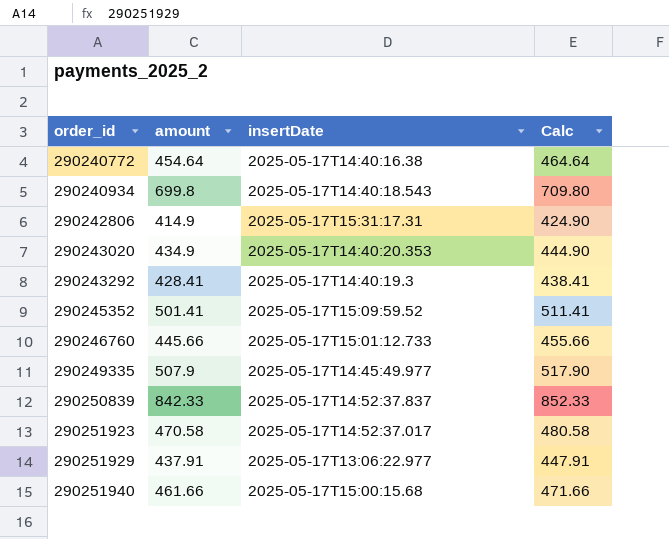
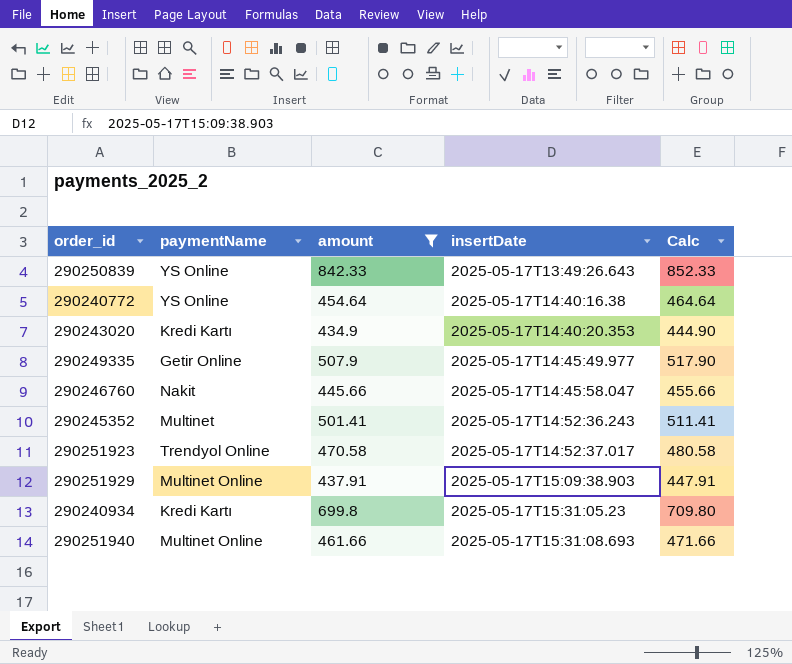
filter: none -> amount >= 434.9
row order: order_id ascending -> insertDate ascending
column paymentName | position: none -> 2
290250839 | insertDate: 2025-05-17T14:52:37.837 -> 2025-05-17T13:49:26.643
290246760 | insertDate: 2025-05-17T15:01:12.733 -> 2025-05-17T14:45:58.047
290245352 | insertDate: 2025-05-17T15:09:59.52 -> 2025-05-17T14:52:36.243
290251929 | insertDate: 2025-05-17T13:06:22.977 -> 2025-05-17T15:09:38.903
290240934 | insertDate: 2025-05-17T14:40:18.543 -> 2025-05-17T15:31:05.23
290251940 | insertDate: 2025-05-17T15:00:15.68 -> 2025-05-17T15:31:08.693

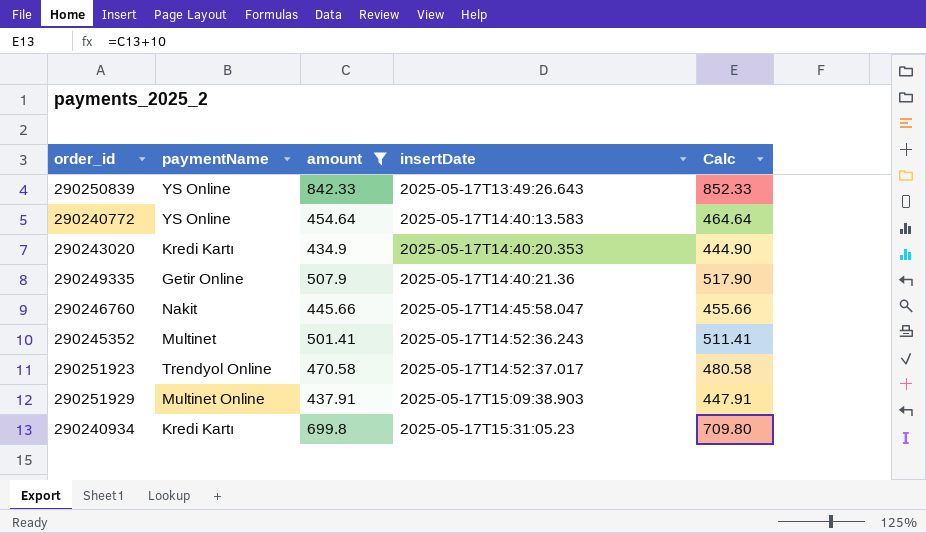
row 290251940: Multinet Online | 461.66 | 2025-05-17T15:31:08.693 | 471.66 -> none
290240772 | insertDate: 2025-05-17T14:40:16.38 -> 2025-05-17T14:40:13.583
290249335 | insertDate: 2025-05-17T14:45:49.977 -> 2025-05-17T14:40:21.36

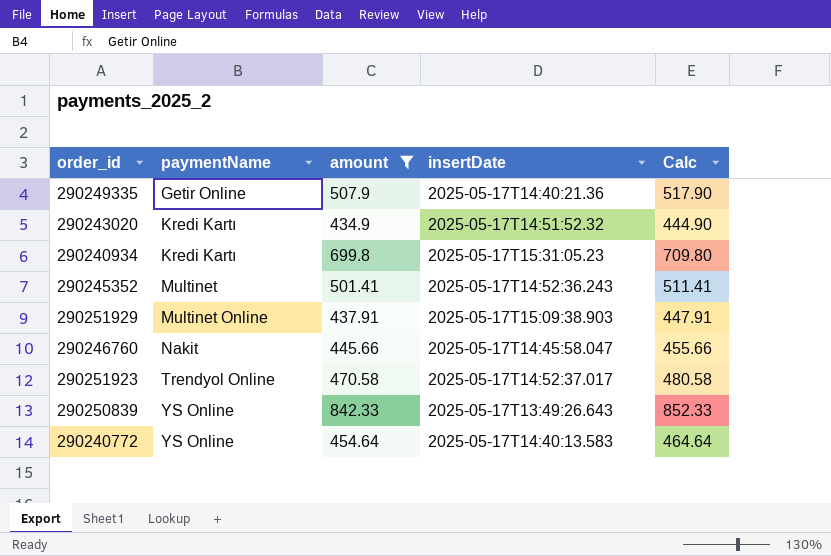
row order: insertDate ascending -> paymentName ascending
290243020 | insertDate: 2025-05-17T14:40:20.353 -> 2025-05-17T14:51:52.32

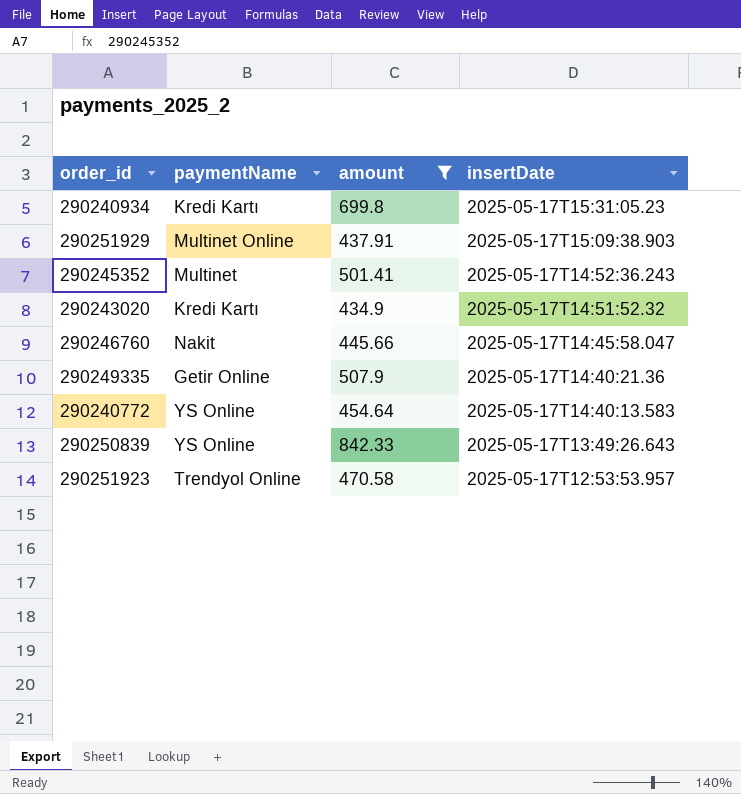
row order: paymentName ascending -> insertDate descending
column Calc | formula: [amount] + 10 -> none
290251923 | insertDate: 2025-05-17T14:52:37.017 -> 2025-05-17T12:53:53.957

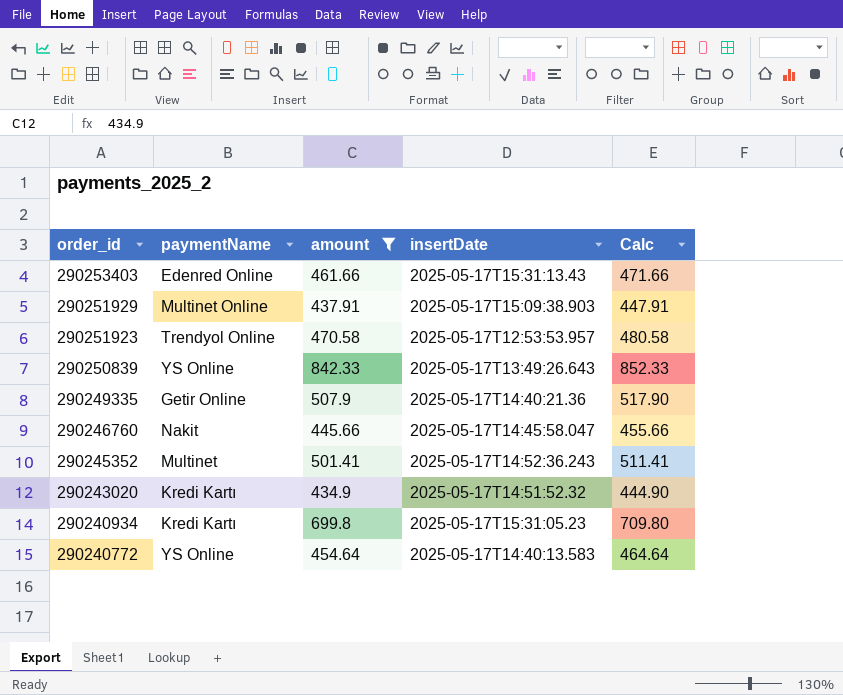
row order: insertDate descending -> order_id descending
column Calc | formula: none -> [amount] + 10
row 290253403: none -> Edenred Online | 461.66 | 2025-05-17T15:31:13.43 | 471.66

